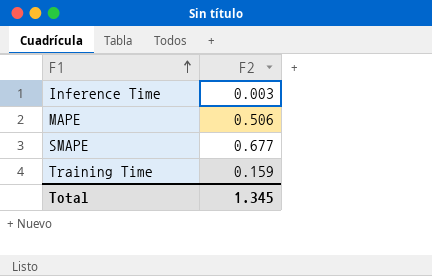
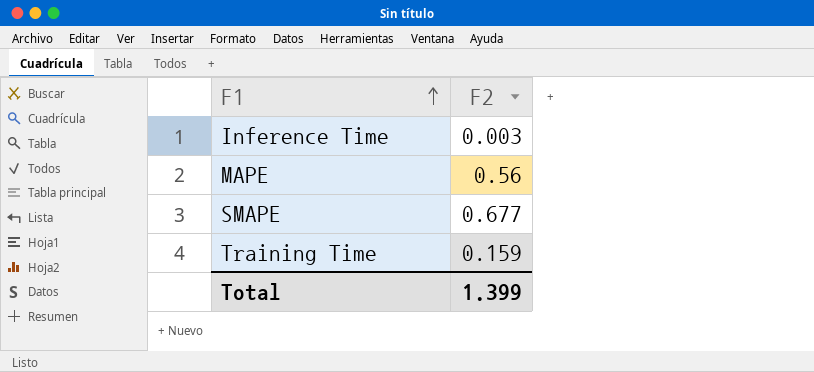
MAPE | F2: 0.506 -> 0.56
Total | F2: 1.345 -> 1.399

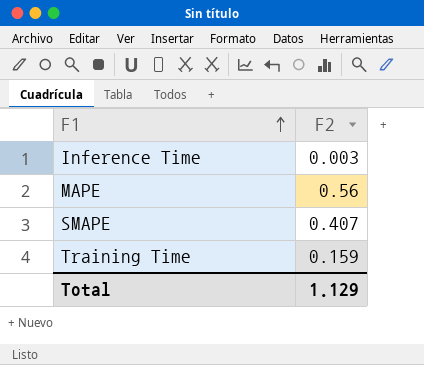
SMAPE | F2: 0.677 -> 0.407
Total | F2: 1.399 -> 1.129

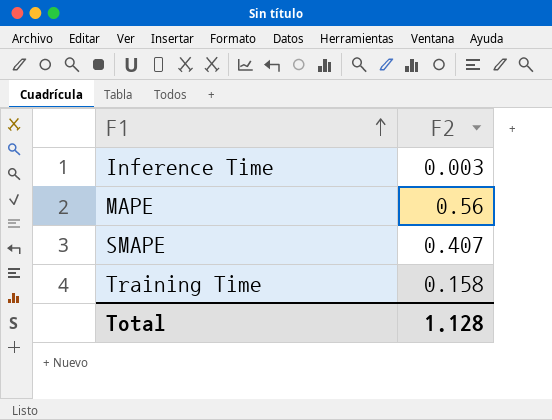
Training Time | F2: 0.159 -> 0.158
Total | F2: 1.129 -> 1.128

